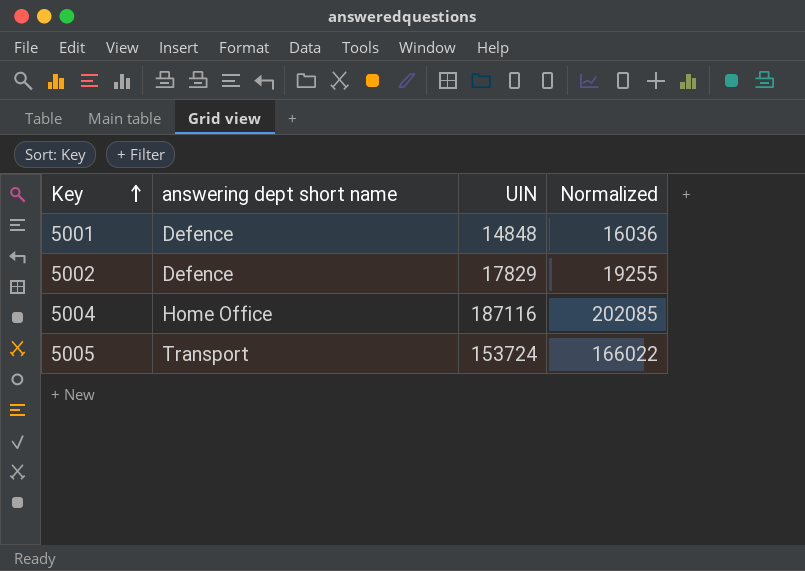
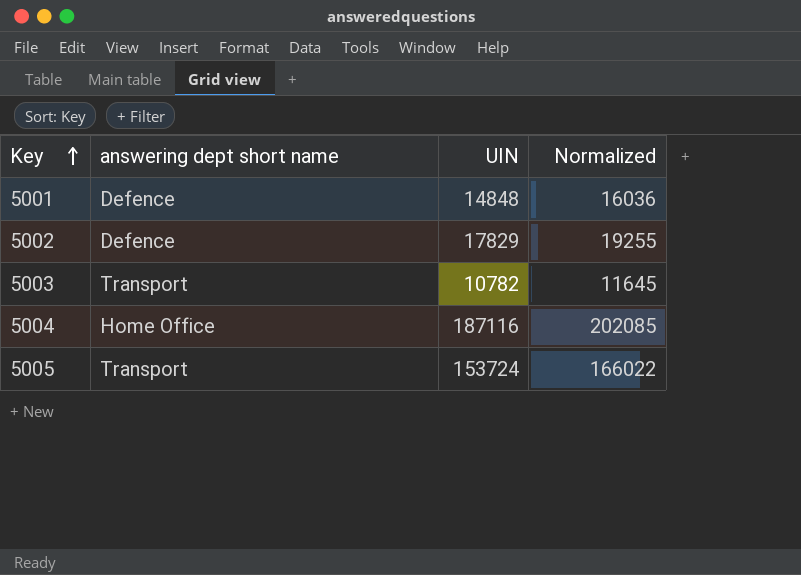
row 5003: none -> Transport | 10782 | 11645

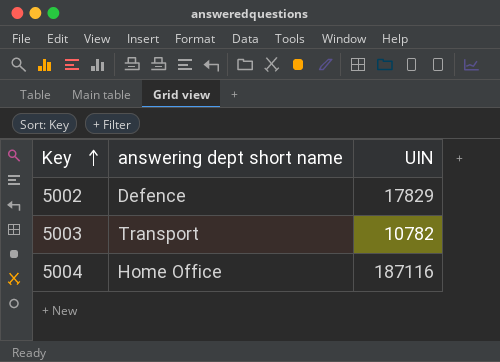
column Normalized | formula: [UIN] * 1.08 -> none
row 5001: Defence | 14848 | 16036 -> none
row 5005: Transport | 153724 | 166022 -> none

